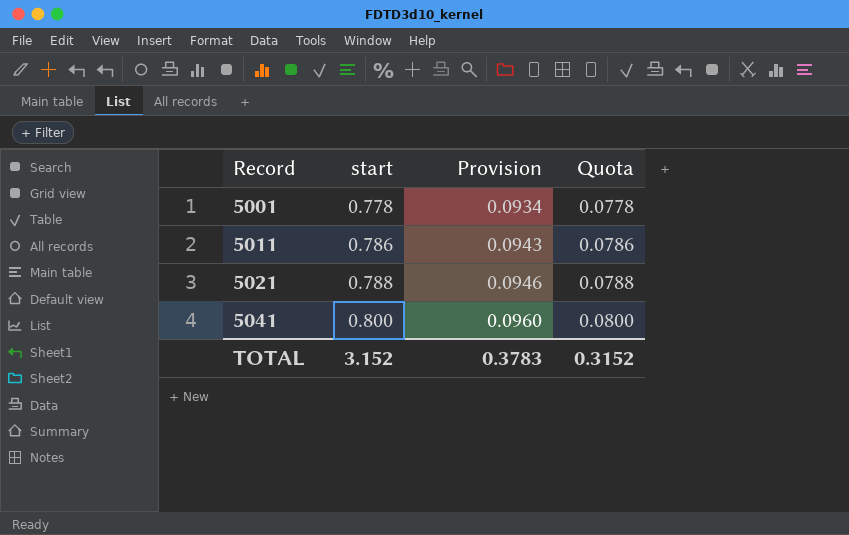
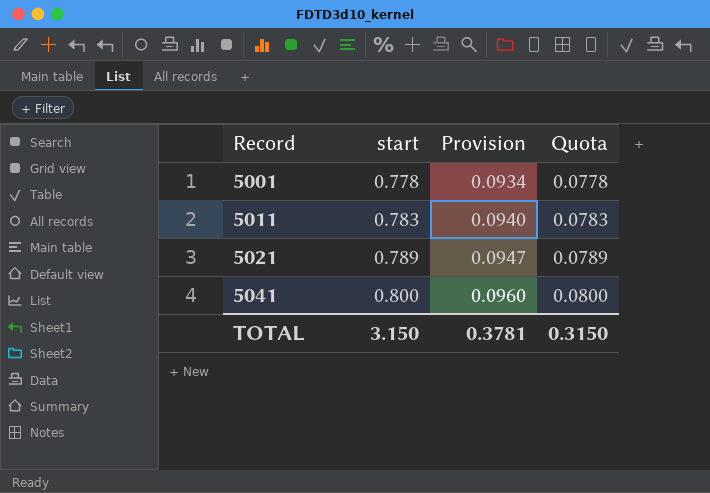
5011 | start: 0.786 -> 0.783
5011 | Provision: 0.0943 -> 0.0940
5011 | Quota: 0.0786 -> 0.0783
5021 | start: 0.788 -> 0.789
5021 | Provision: 0.0946 -> 0.0947
5021 | Quota: 0.0788 -> 0.0789
TOTAL | start: 3.152 -> 3.150
TOTAL | Provision: 0.3783 -> 0.3781
TOTAL | Quota: 0.3152 -> 0.3150

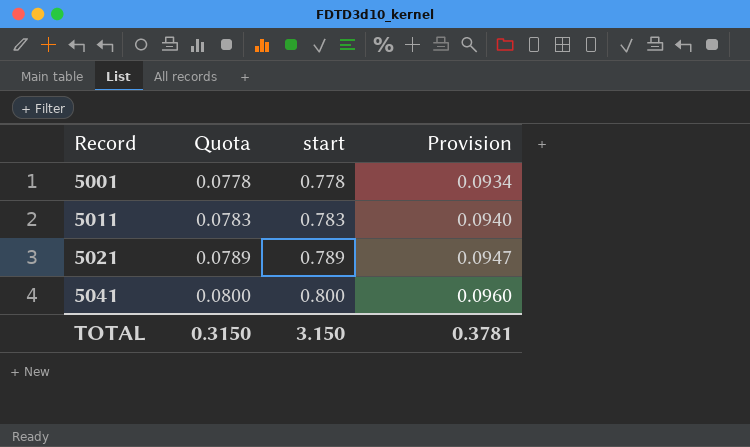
column Quota | position: 4 -> 2

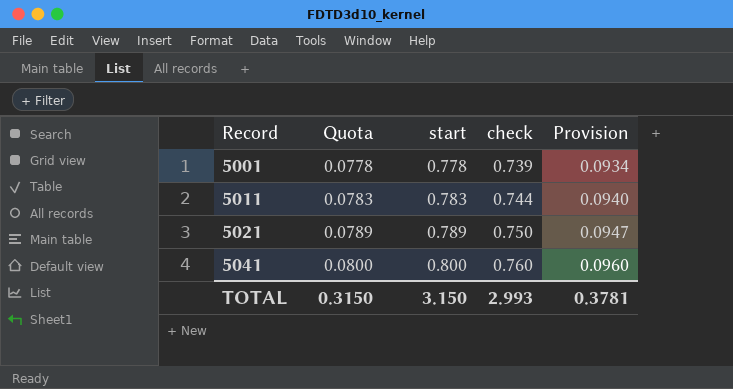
column check | formula: none -> [start] * 0.95

